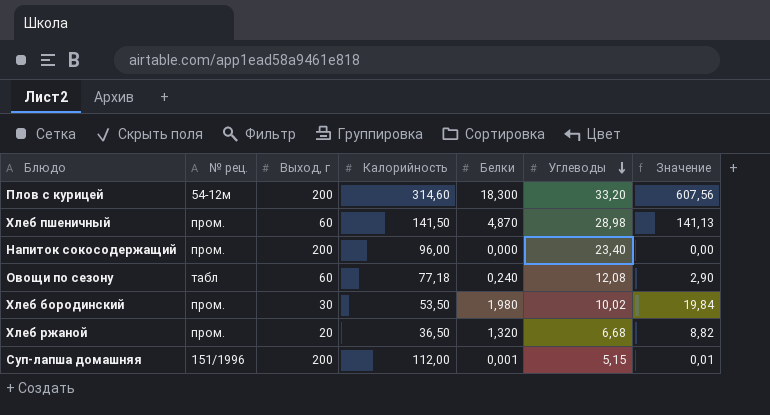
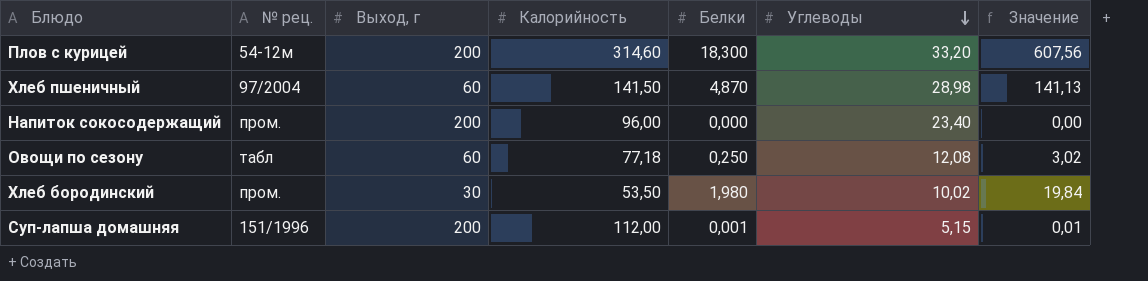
row Хлеб ржаной: пром. | 20 | 36,50 | 1,320 | 6,68 | 8,82 -> none
Хлеб пшеничный | № рец.: пром. -> 97/2004
Овощи по сезону | Белки: 0,240 -> 0,250
Овощи по сезону | Значение: 2,90 -> 3,02

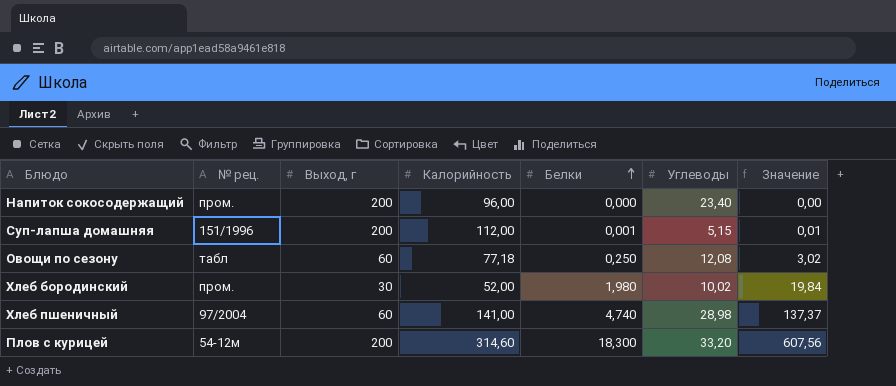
row order: Углеводы descending -> Белки ascending
Хлеб бородинский | Калорийность: 53,50 -> 52,00
Хлеб пшеничный | Калорийность: 141,50 -> 141,00
Хлеб пшеничный | Белки: 4,870 -> 4,740
Хлеб пшеничный | Значение: 141,13 -> 137,37

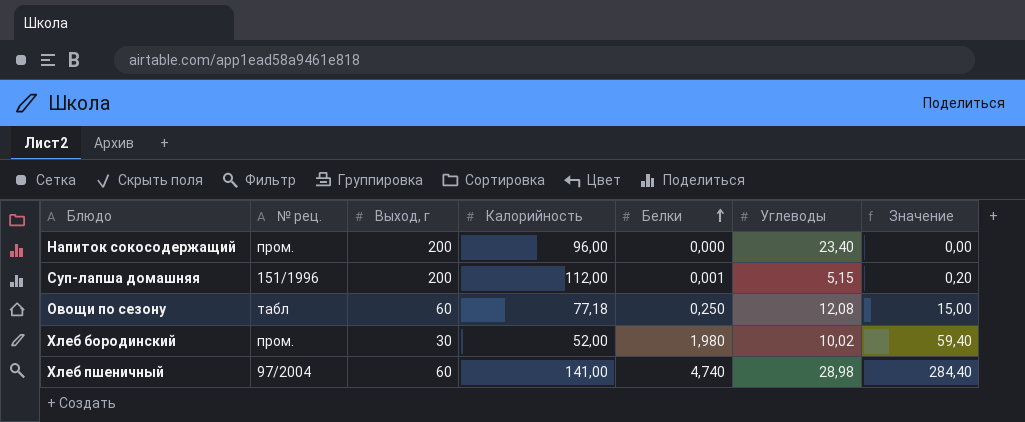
column Значение | formula: [Белки] * [Углеводы] -> [Выход, г] * [Белки]
row Плов с курицей: 54-12м | 200 | 314,60 | 18,300 | 33,20 | 607,56 -> none

